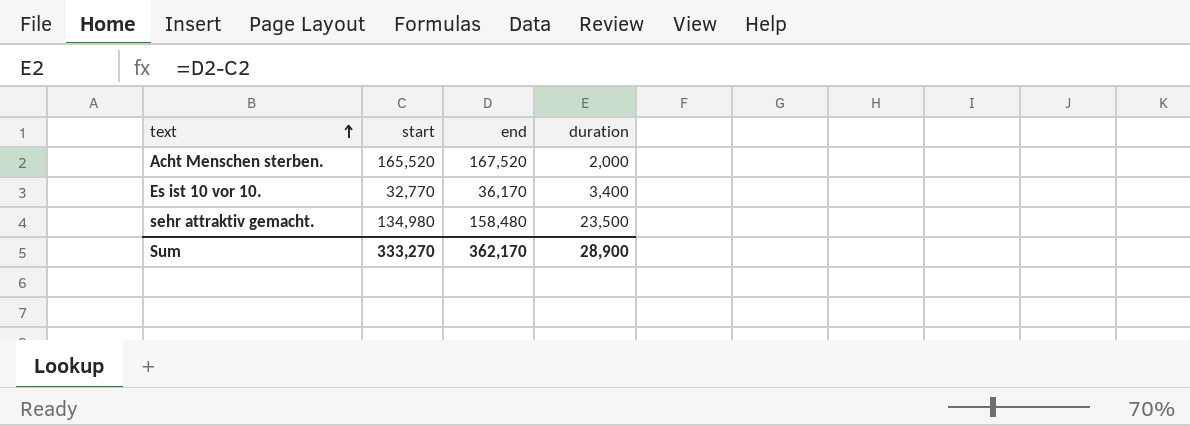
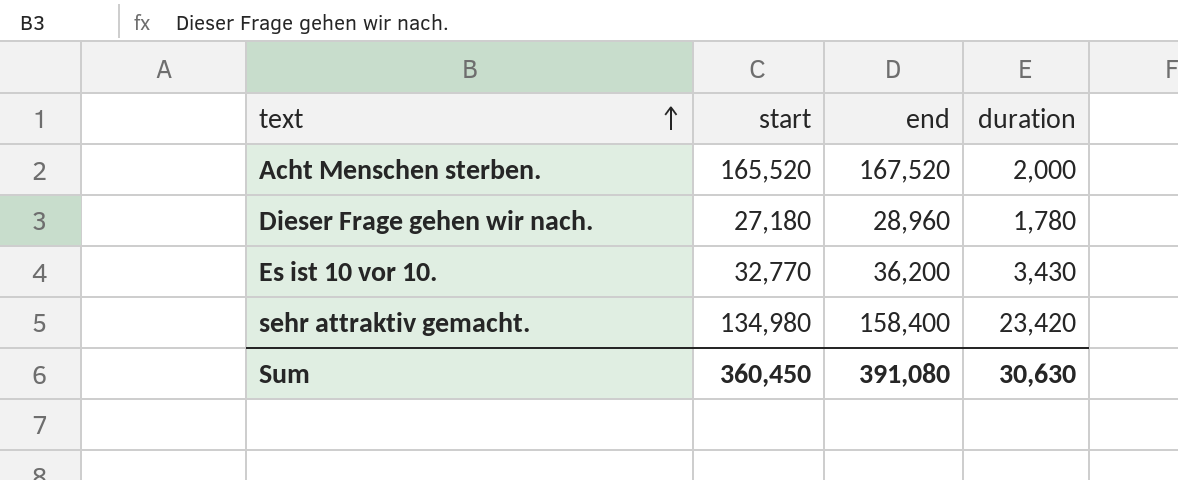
row Dieser Frage gehen wir nach.: none -> 27,180 | 28,960 | 1,780
Es ist 10 vor 10. | end: 36,170 -> 36,200
Es ist 10 vor 10. | duration: 3,400 -> 3,430
sehr attraktiv gemacht. | end: 158,480 -> 158,400
sehr attraktiv gemacht. | duration: 23,500 -> 23,420
Sum | start: 333,270 -> 360,450
Sum | end: 362,170 -> 391,080
Sum | duration: 28,900 -> 30,630

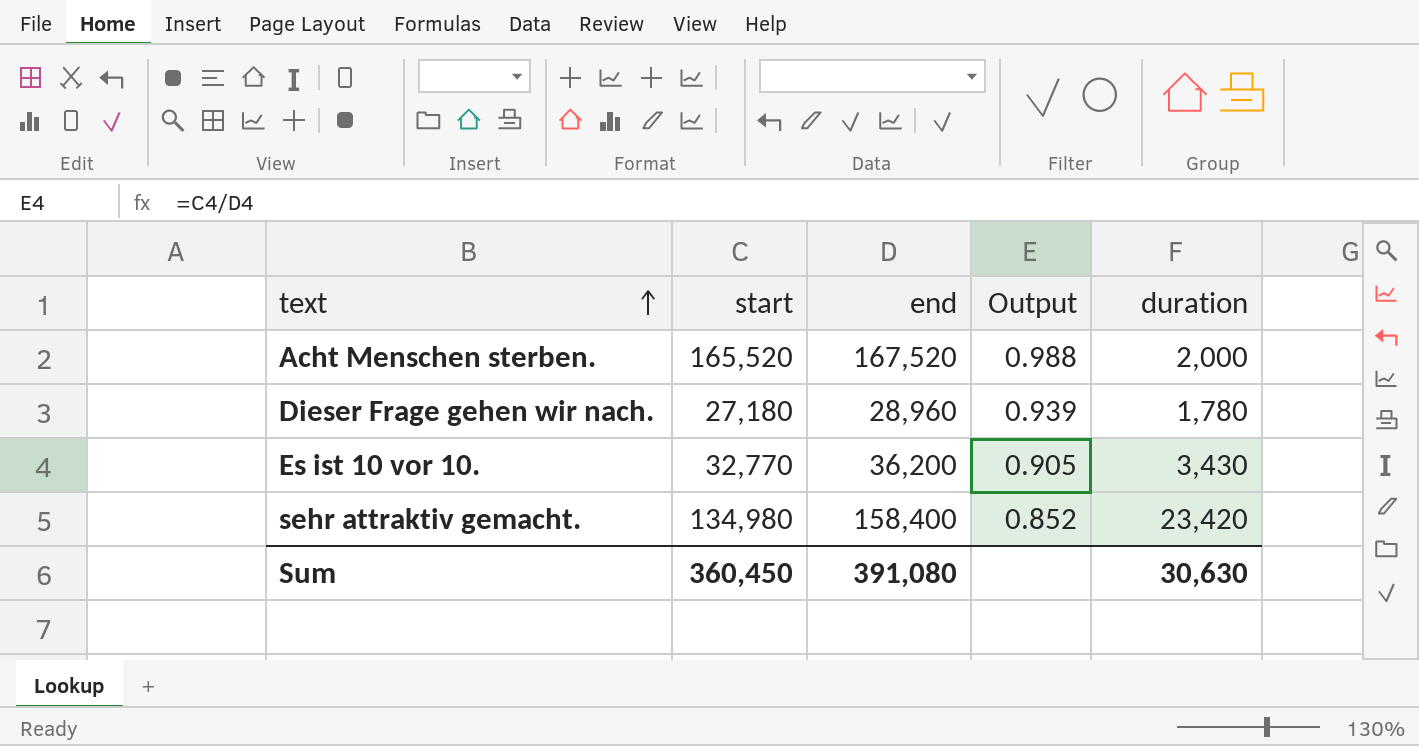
column Output | formula: none -> [start] / [end]

